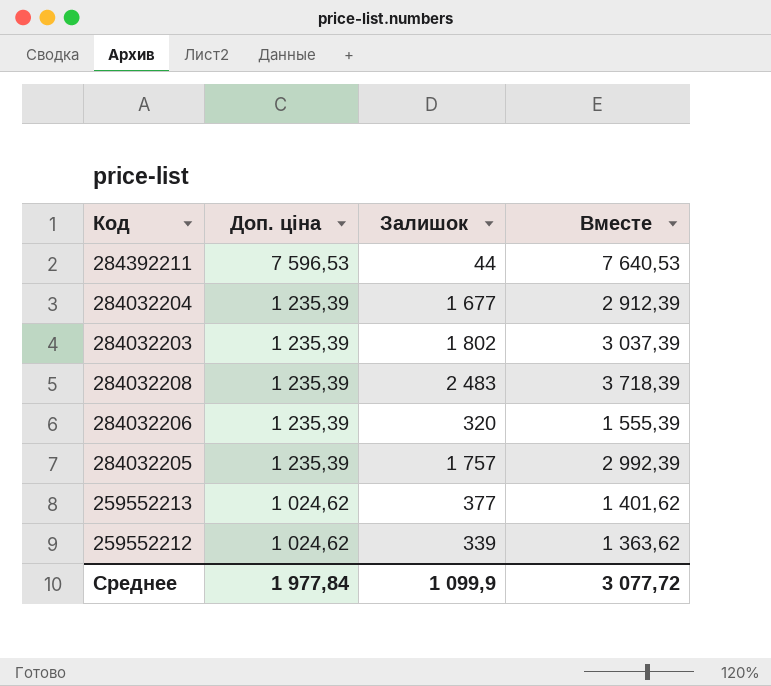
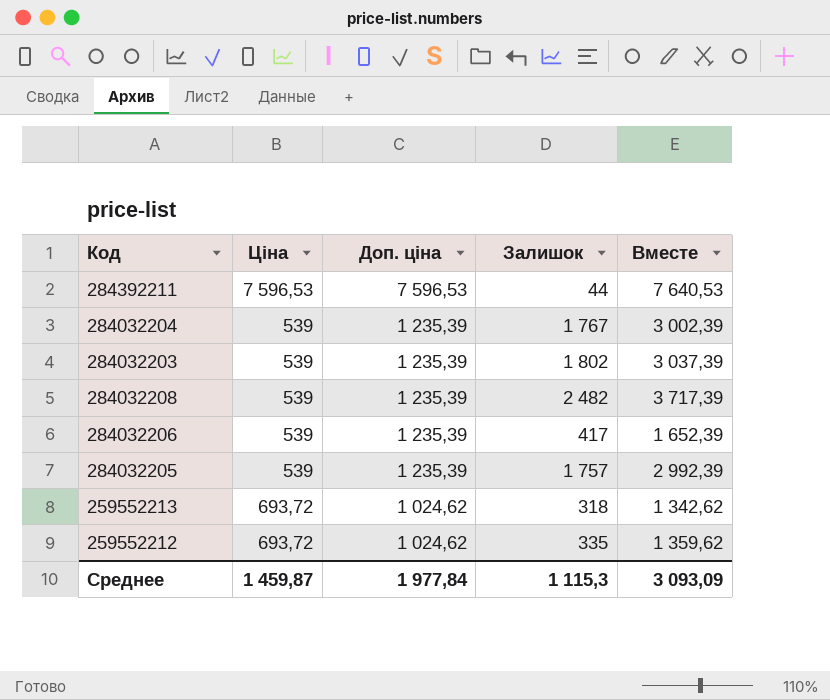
column Ціна | position: none -> 2
284032204 | Залишок: 1 677 -> 1 767
284032204 | Вместе: 2 912,39 -> 3 002,39
284032208 | Залишок: 2 483 -> 2 482
284032208 | Вместе: 3 718,39 -> 3 717,39
284032206 | Залишок: 320 -> 417
284032206 | Вместе: 1 555,39 -> 1 652,39
259552213 | Залишок: 377 -> 318
259552213 | Вместе: 1 401,62 -> 1 342,62
259552212 | Залишок: 339 -> 335
259552212 | Вместе: 1 363,62 -> 1 359,62
Среднее | Залишок: 1 099,9 -> 1 115,3
Среднее | Вместе: 3 077,72 -> 3 093,09

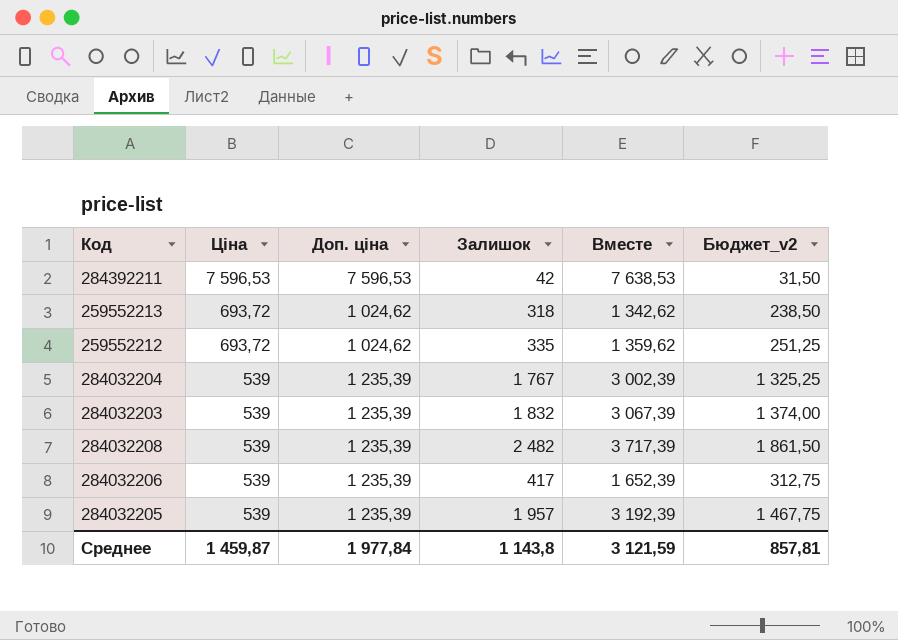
row order: Доп. ціна descending -> Ціна descending
column Бюджет_v2 | formula: none -> [Залишок] * 0,75
284392211 | Залишок: 44 -> 42
284392211 | Вместе: 7 640,53 -> 7 638,53
284032203 | Залишок: 1 802 -> 1 832
284032203 | Вместе: 3 037,39 -> 3 067,39
284032205 | Залишок: 1 757 -> 1 957
284032205 | Вместе: 2 992,39 -> 3 192,39
Среднее | Залишок: 1 115,3 -> 1 143,8
Среднее | Вместе: 3 093,09 -> 3 121,59

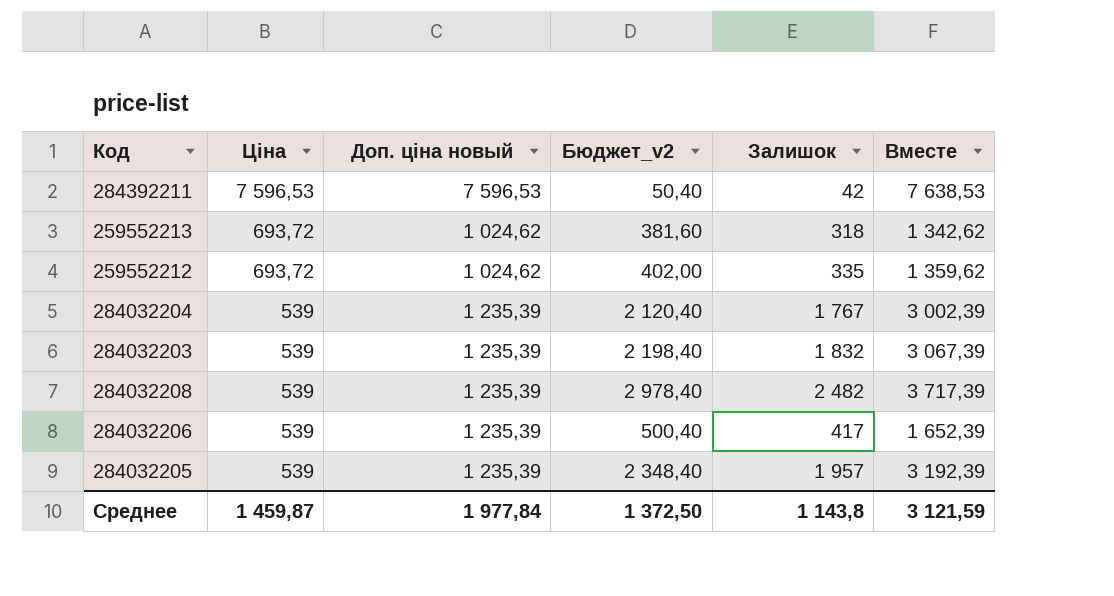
column name: Доп. ціна -> Доп. ціна новый
column Бюджет_v2 | formula: [Залишок] * 0,75 -> [Залишок] * 1,2
column Бюджет_v2 | position: 6 -> 4
Среднее | Бюджет_v2: 857,81 -> 1 372,50

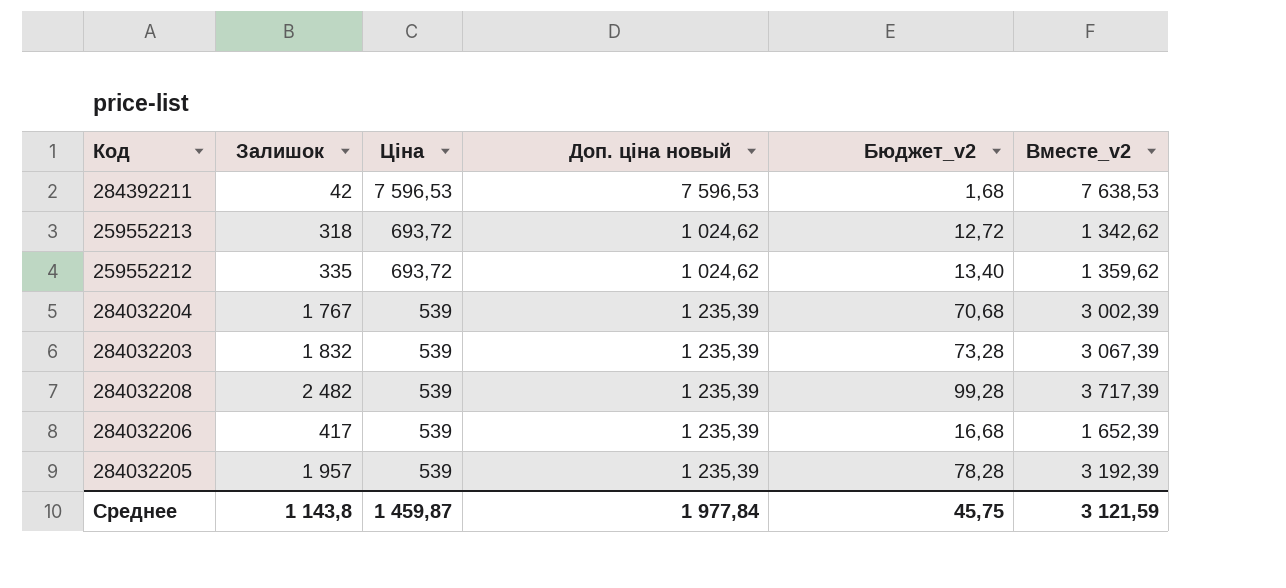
column Залишок | position: 5 -> 2
column Бюджет_v2 | formula: [Залишок] * 1,2 -> [Залишок] * 0,04
column name: Вместе -> Вместе_v2
Среднее | Бюджет_v2: 1 372,50 -> 45,75

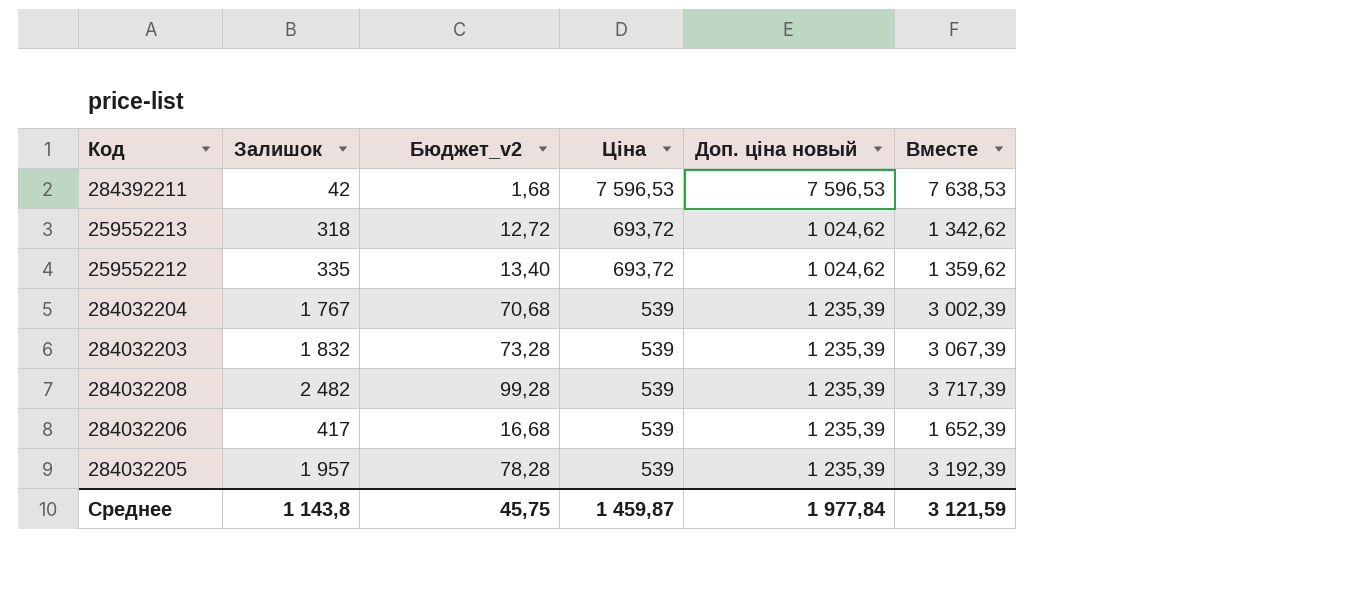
column Бюджет_v2 | position: 5 -> 3
column name: Вместе_v2 -> Вместе

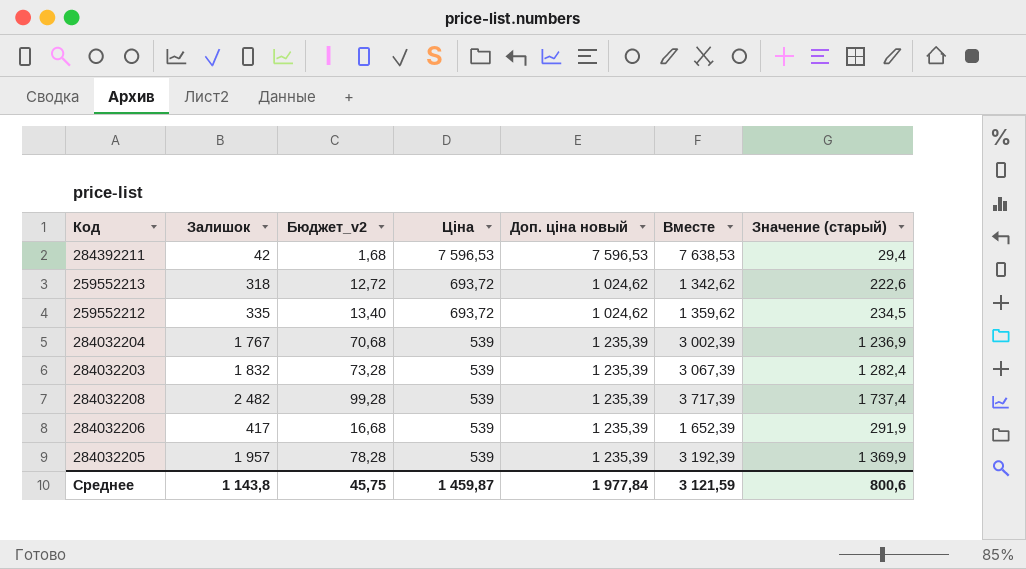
column Значение (старый) | formula: none -> [Залишок] * 0,7

